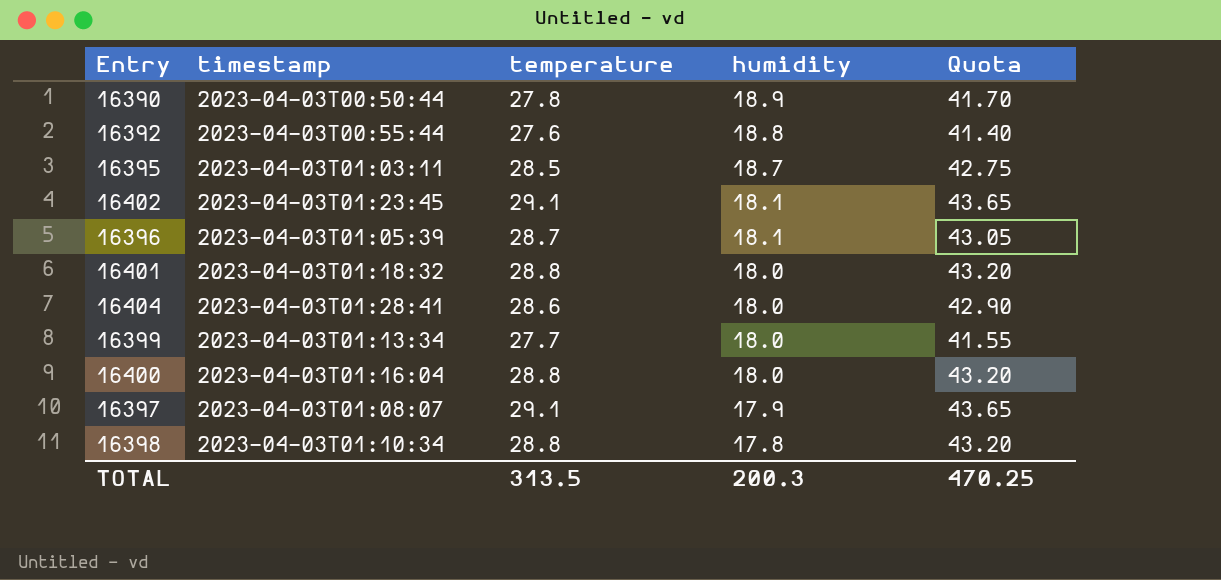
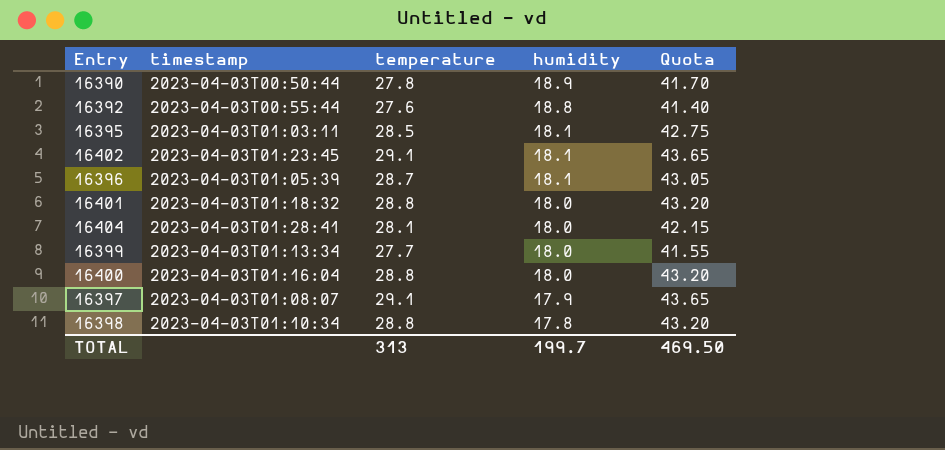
16395 | humidity: 18.7 -> 18.1
16404 | temperature: 28.6 -> 28.1
16404 | Quota: 42.90 -> 42.15
TOTAL | temperature: 313.5 -> 313
TOTAL | humidity: 200.3 -> 199.7
TOTAL | Quota: 470.25 -> 469.50

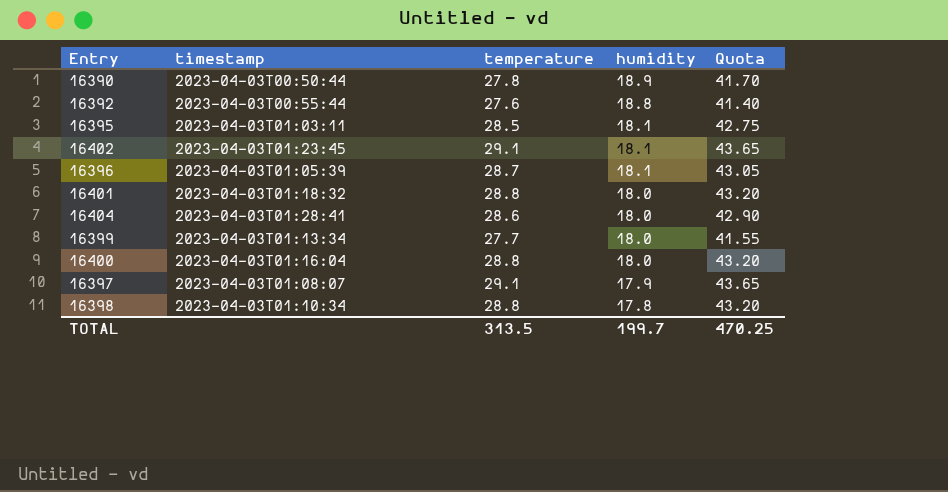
16404 | temperature: 28.1 -> 28.6
16404 | Quota: 42.15 -> 42.90
TOTAL | temperature: 313 -> 313.5
TOTAL | Quota: 469.50 -> 470.25

